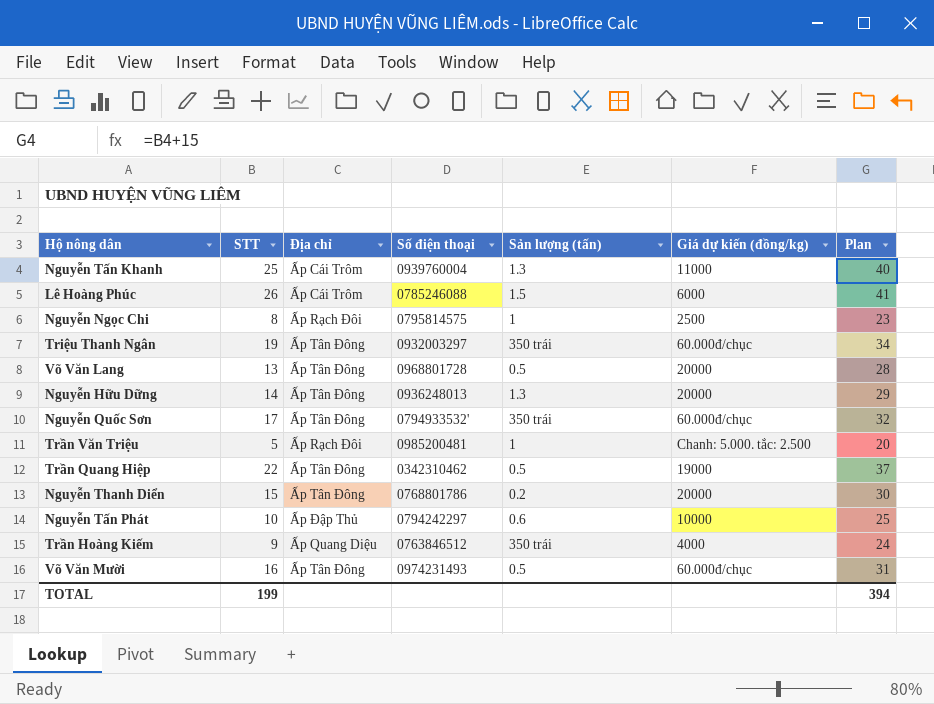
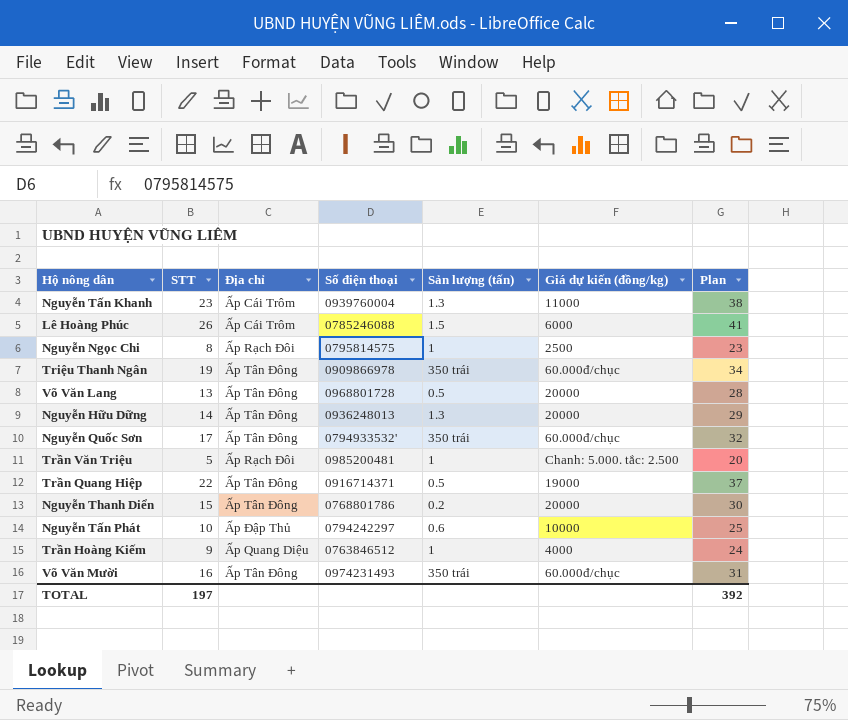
Nguyễn Tấn Khanh | STT: 25 -> 23
Nguyễn Tấn Khanh | Plan: 40 -> 38
Triệu Thanh Ngân | Số điện thoại: 0932003297 -> 0909866978
Trần Quang Hiệp | Số điện thoại: 0342310462 -> 0916714371
Trần Hoàng Kiếm | Sản lượng (tấn): 350 trái -> 1
Võ Văn Mười | Sản lượng (tấn): 0.5 -> 350 trái
TOTAL | STT: 199 -> 197
TOTAL | Plan: 394 -> 392

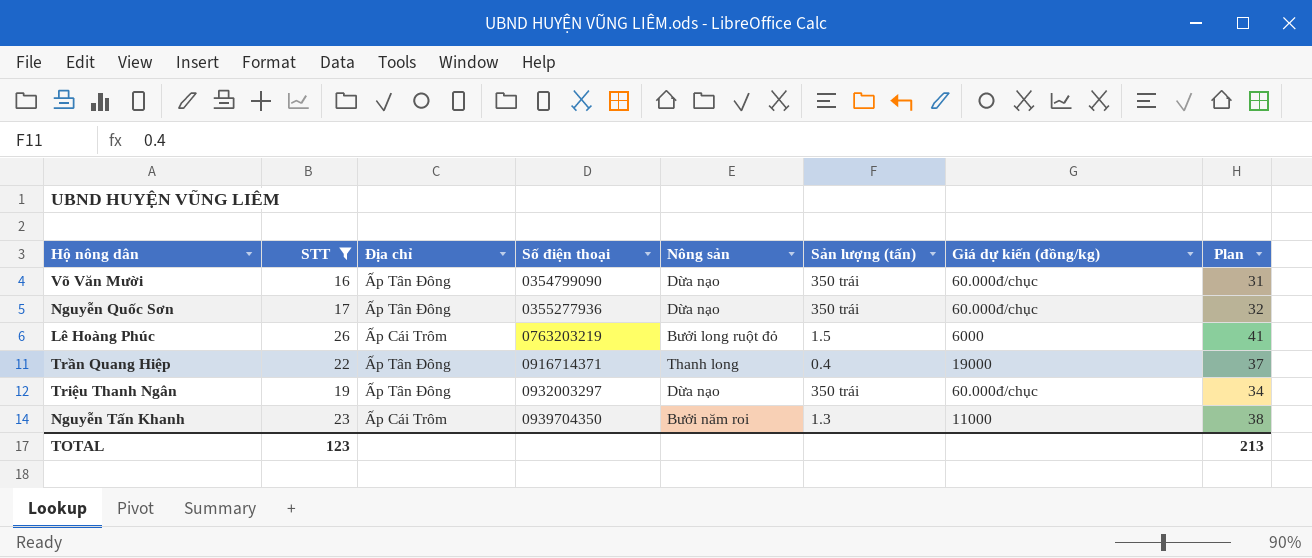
filter: none -> STT >= 16
row order: none -> Số điện thoại ascending
column Nông sản | position: none -> 5
Võ Văn Mười | Số điện thoại: 0974231493 -> 0354799090
Nguyễn Quốc Sơn | Số điện thoại: 0794933532' -> 0355277936
Lê Hoàng Phúc | Số điện thoại: 0785246088 -> 0763203219
Trần Quang Hiệp | Sản lượng (tấn): 0.5 -> 0.4
Triệu Thanh Ngân | Số điện thoại: 0909866978 -> 0932003297
Nguyễn Tấn Khanh | Số điện thoại: 0939760004 -> 0939704350
TOTAL | STT: 197 -> 123
TOTAL | Plan: 392 -> 213

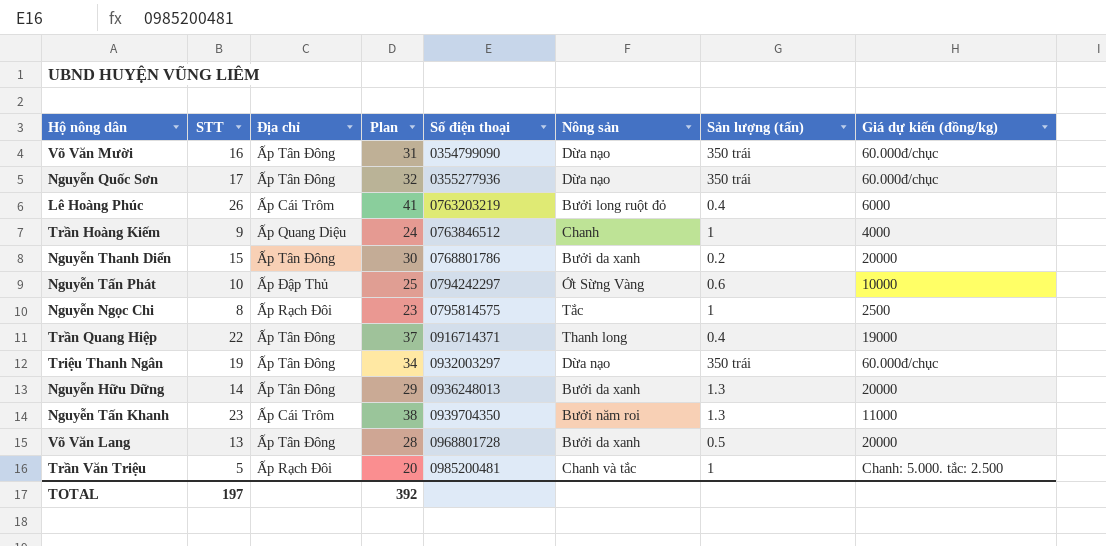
filter: STT >= 16 -> none
column Plan | position: 8 -> 4
Lê Hoàng Phúc | Sản lượng (tấn): 1.5 -> 0.4
TOTAL | STT: 123 -> 197
TOTAL | Plan: 213 -> 392

